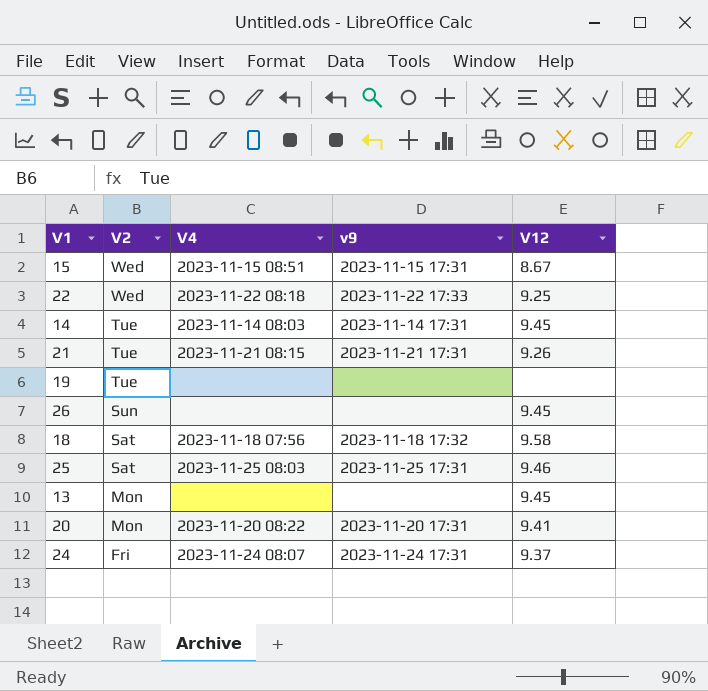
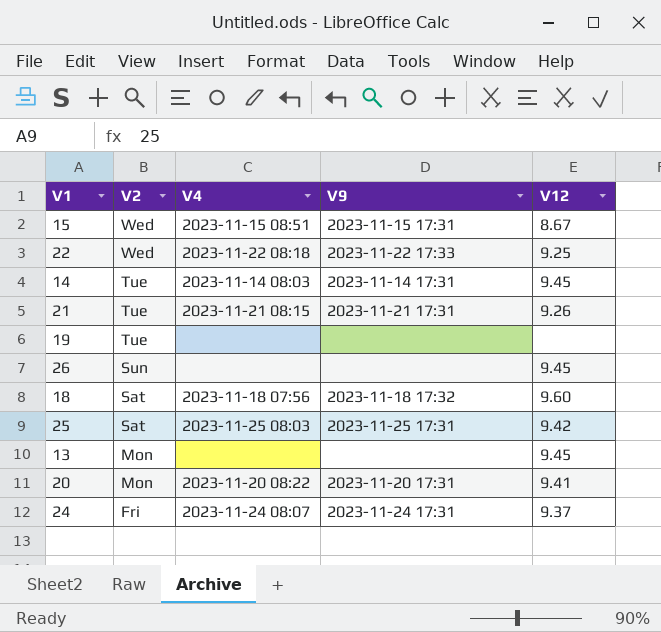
column name: v9 -> V9
18 | V12: 9.58 -> 9.60
25 | V12: 9.46 -> 9.42

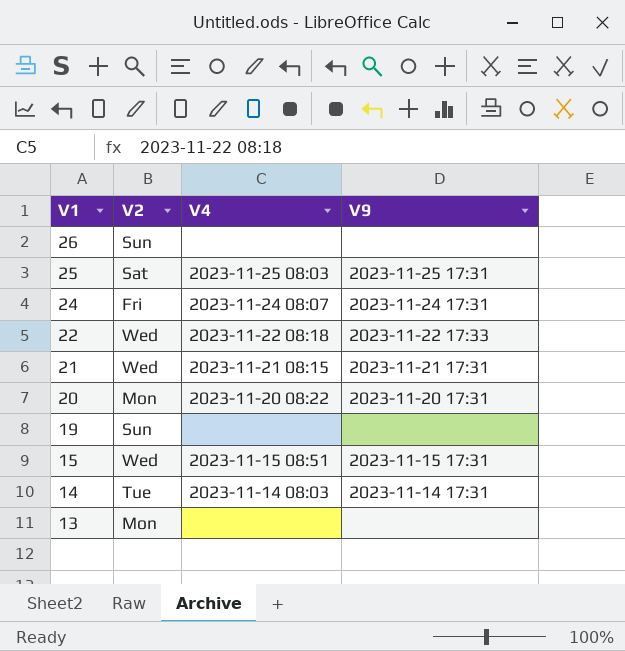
row order: V2 descending -> V1 descending
column V12 | position: 5 -> none
row 18: Sat | 2023-11-18 07:56 | 2023-11-18 17:32 | 9.60 -> none
21 | V2: Tue -> Wed
19 | V2: Tue -> Sun

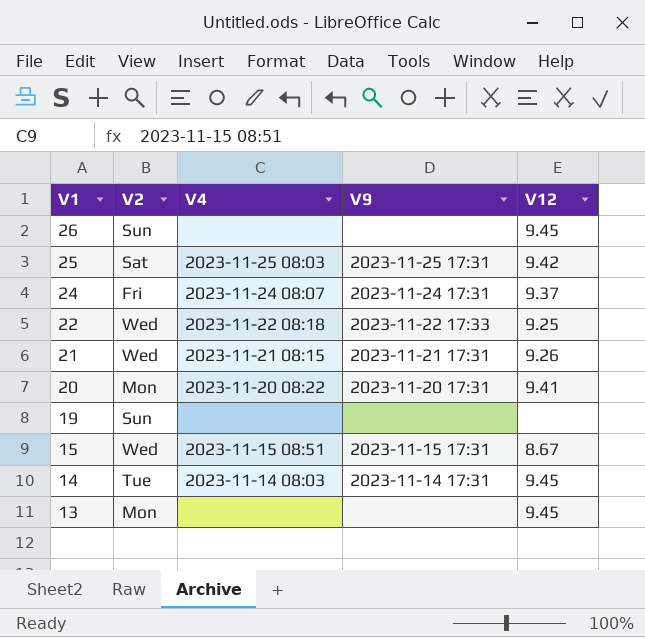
column V12 | position: none -> 5

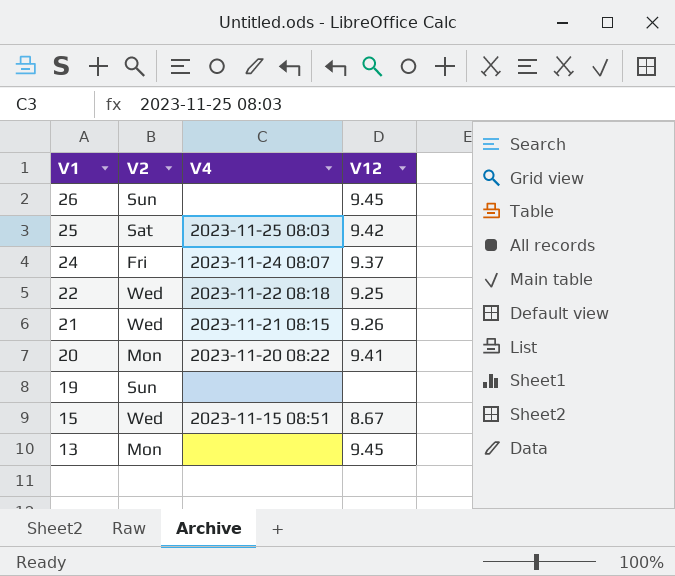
column V9 | position: 4 -> none
row 14: Tue | 2023-11-14 08:03 | 2023-11-14 17:31 | 9.45 -> none

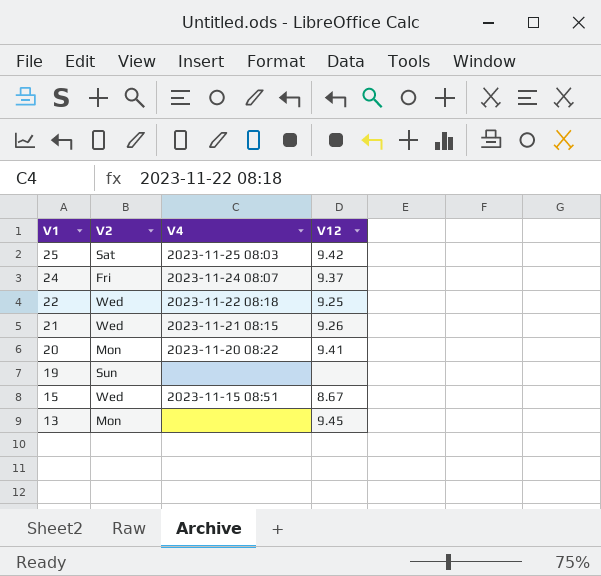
row 26: Sun | none | 9.45 -> none

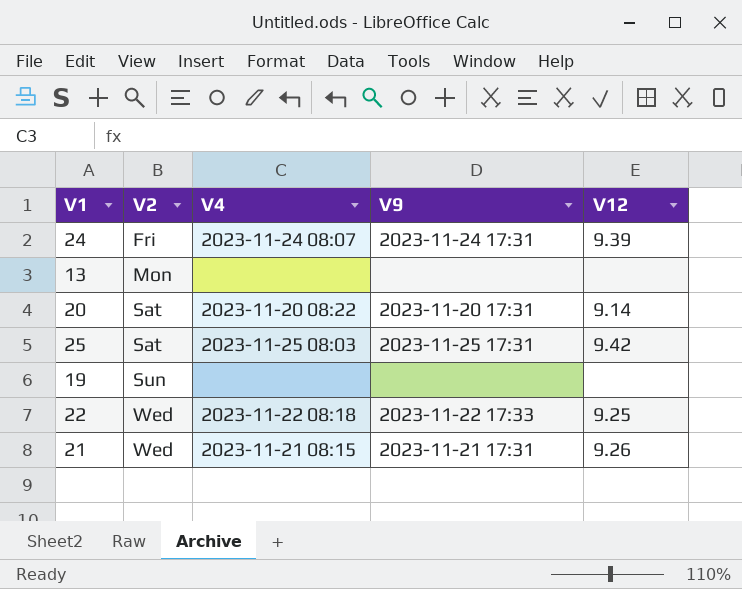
row order: V1 descending -> V2 ascending
column V9 | position: none -> 4
row 15: Wed | 2023-11-15 08:51 | 8.67 -> none
24 | V12: 9.37 -> 9.39
13 | V12: 9.45 -> none
20 | V2: Mon -> Sat
20 | V12: 9.41 -> 9.14

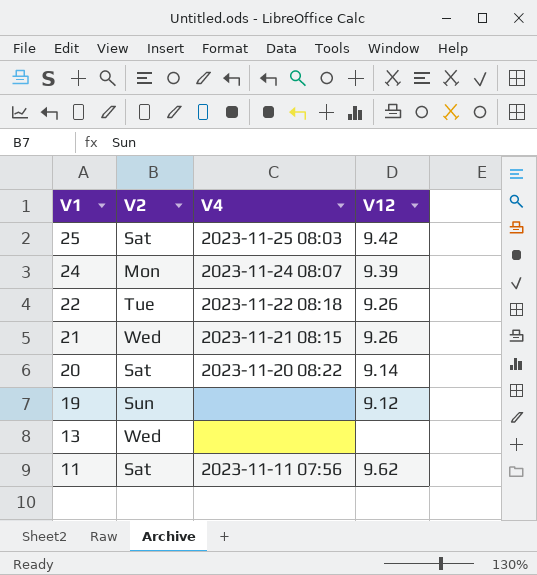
row order: V2 ascending -> V1 descending
column V9 | position: 4 -> none
24 | V2: Fri -> Mon
22 | V2: Wed -> Tue
22 | V12: 9.25 -> 9.26
19 | V12: none -> 9.12
13 | V2: Mon -> Wed
row 11: none -> Sat | 2023-11-11 07:56 | 9.62

